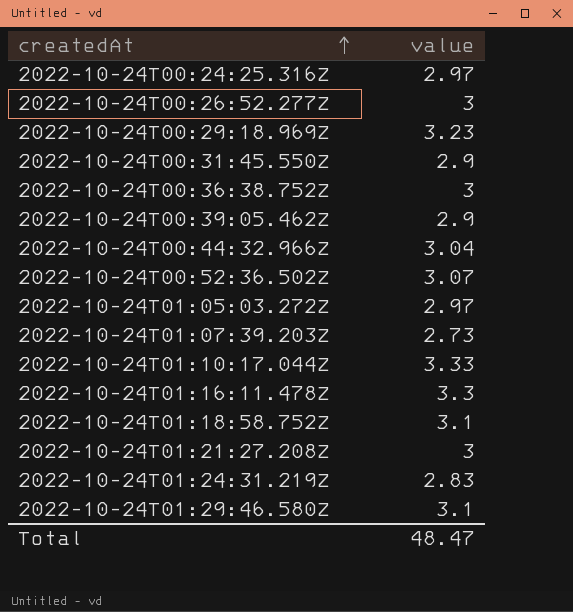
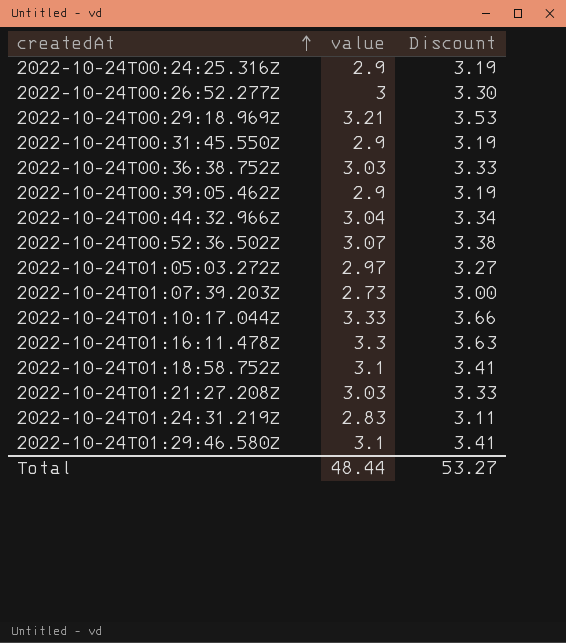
column Discount | formula: none -> [value] * 1.1
2022-10-24T00:24:25.316Z | value: 2.97 -> 2.9
2022-10-24T00:29:18.969Z | value: 3.23 -> 3.21
2022-10-24T00:36:38.752Z | value: 3 -> 3.03
2022-10-24T01:21:27.208Z | value: 3 -> 3.03
Total | value: 48.47 -> 48.44

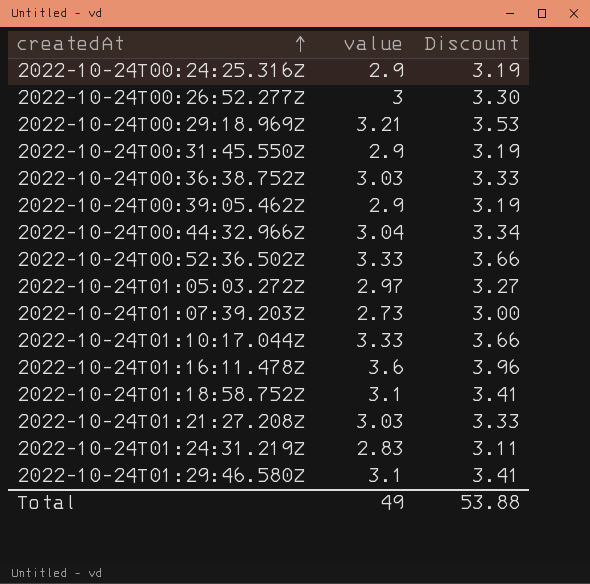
2022-10-24T00:52:36.502Z | value: 3.07 -> 3.33
2022-10-24T00:52:36.502Z | Discount: 3.38 -> 3.66
2022-10-24T01:16:11.478Z | value: 3.3 -> 3.6
2022-10-24T01:16:11.478Z | Discount: 3.63 -> 3.96
Total | value: 48.44 -> 49
Total | Discount: 53.27 -> 53.88

